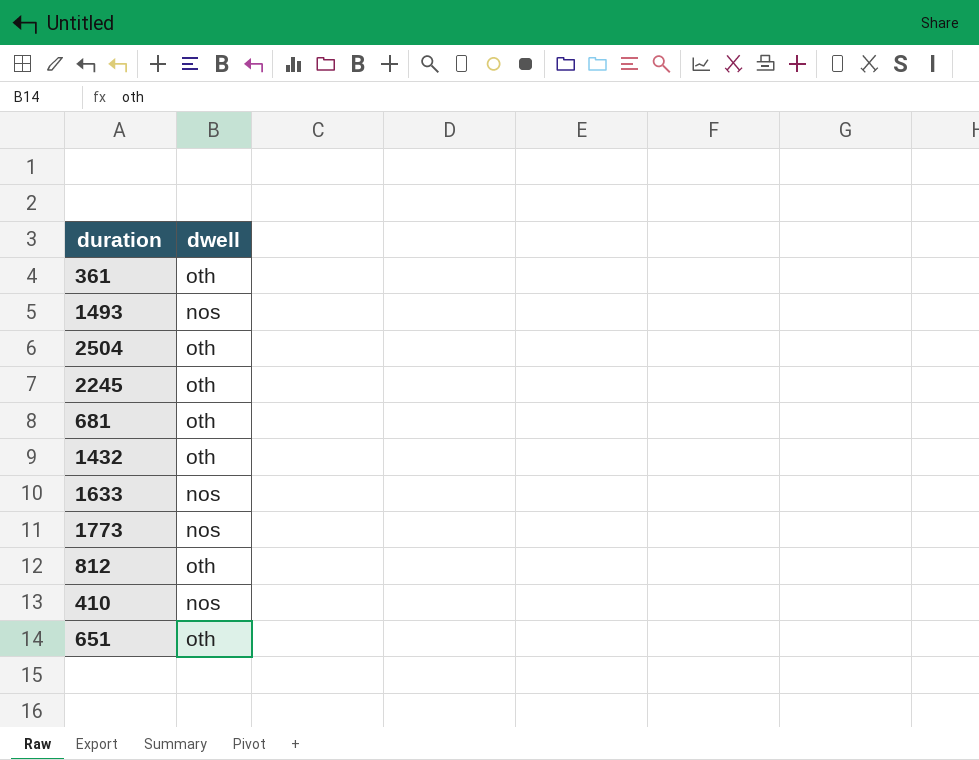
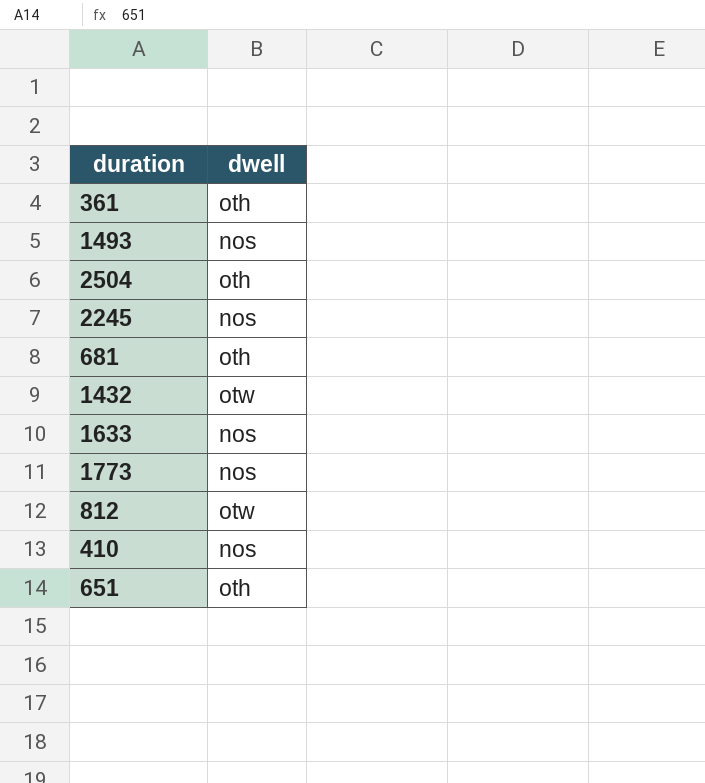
2245 | dwell: oth -> nos
1432 | dwell: oth -> otw
812 | dwell: oth -> otw

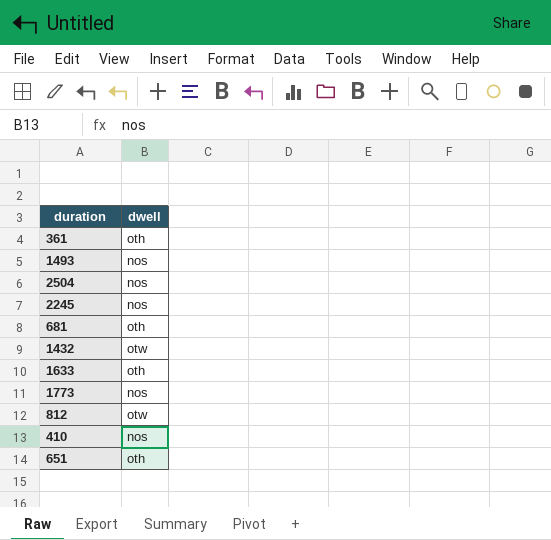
2504 | dwell: oth -> nos
1633 | dwell: nos -> oth

